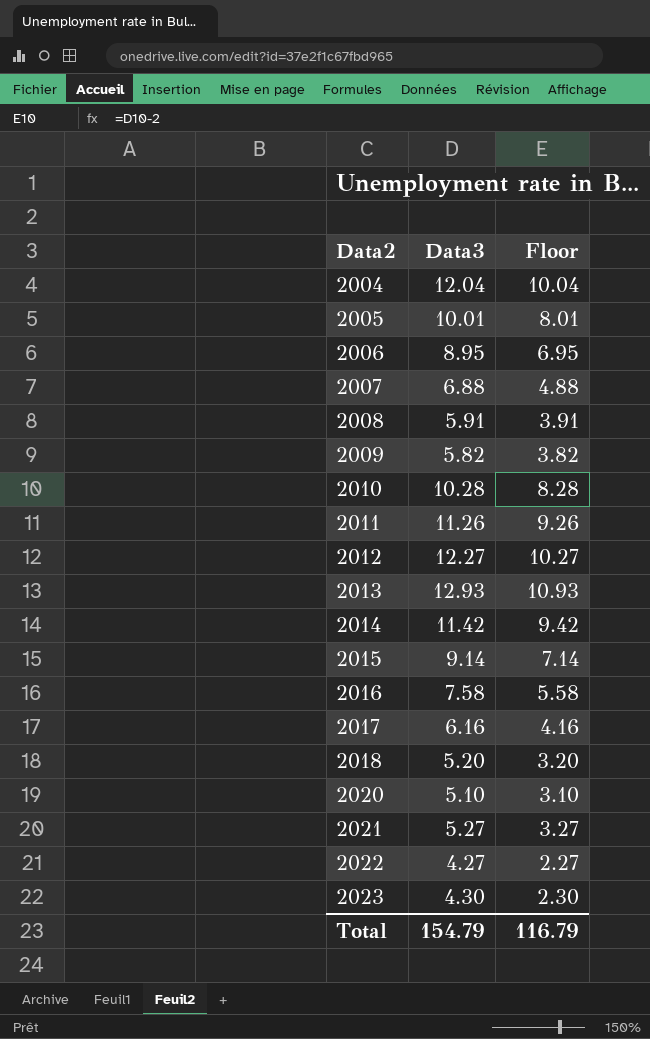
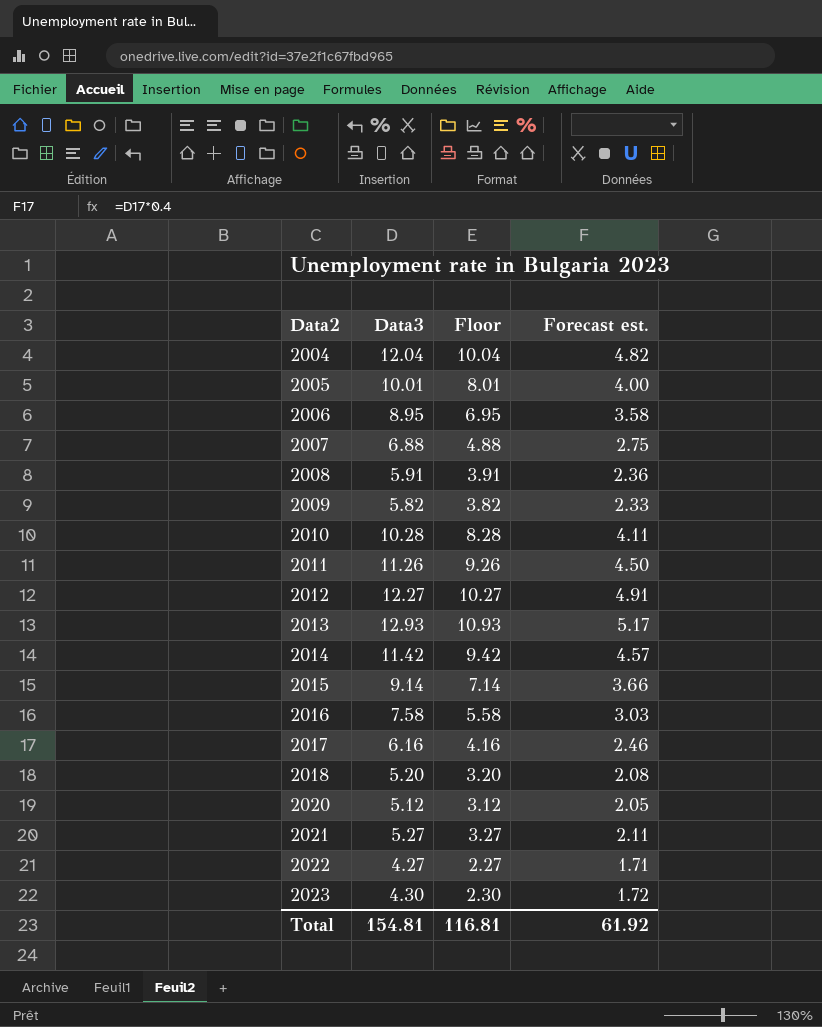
column Forecast est. | formula: none -> [Data3] * 0.4
2020 | Data3: 5.10 -> 5.12
2020 | Floor: 3.10 -> 3.12
Total | Data3: 154.79 -> 154.81
Total | Floor: 116.79 -> 116.81

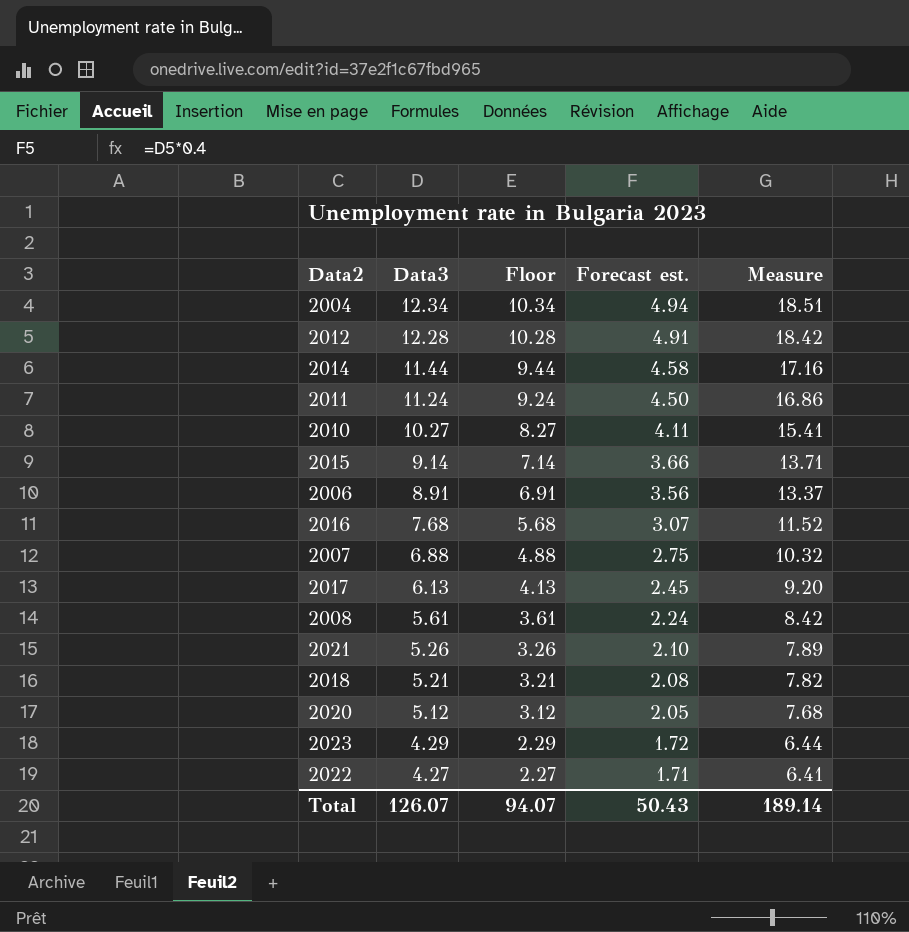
row order: Data2 ascending -> Data3 descending
column Measure | formula: none -> [Data3] * 1.5
row 2005: 10.01 | 8.01 | 4.00 -> none
row 2009: 5.82 | 3.82 | 2.33 -> none
row 2013: 12.93 | 10.93 | 5.17 -> none
2004 | Data3: 12.04 -> 12.34
2004 | Floor: 10.04 -> 10.34
2004 | Forecast est.: 4.82 -> 4.94
2012 | Data3: 12.27 -> 12.28
2012 | Floor: 10.27 -> 10.28
2014 | Data3: 11.42 -> 11.44
2014 | Floor: 9.42 -> 9.44
2014 | Forecast est.: 4.57 -> 4.58
2011 | Data3: 11.26 -> 11.24
2011 | Floor: 9.26 -> 9.24
2010 | Data3: 10.28 -> 10.27
2010 | Floor: 8.28 -> 8.27
2006 | Data3: 8.95 -> 8.91
2006 | Floor: 6.95 -> 6.91
2006 | Forecast est.: 3.58 -> 3.56
2016 | Data3: 7.58 -> 7.68
2016 | Floor: 5.58 -> 5.68
2016 | Forecast est.: 3.03 -> 3.07
2017 | Data3: 6.16 -> 6.13
2017 | Floor: 4.16 -> 4.13
2017 | Forecast est.: 2.46 -> 2.45
2008 | Data3: 5.91 -> 5.61
2008 | Floor: 3.91 -> 3.61
2008 | Forecast est.: 2.36 -> 2.24
2021 | Data3: 5.27 -> 5.26
2021 | Floor: 3.27 -> 3.26
2021 | Forecast est.: 2.11 -> 2.10
2018 | Data3: 5.20 -> 5.21
2018 | Floor: 3.20 -> 3.21
2023 | Data3: 4.30 -> 4.29
2023 | Floor: 2.30 -> 2.29
Total | Data3: 154.81 -> 126.07
Total | Floor: 116.81 -> 94.07
Total | Forecast est.: 61.92 -> 50.43

